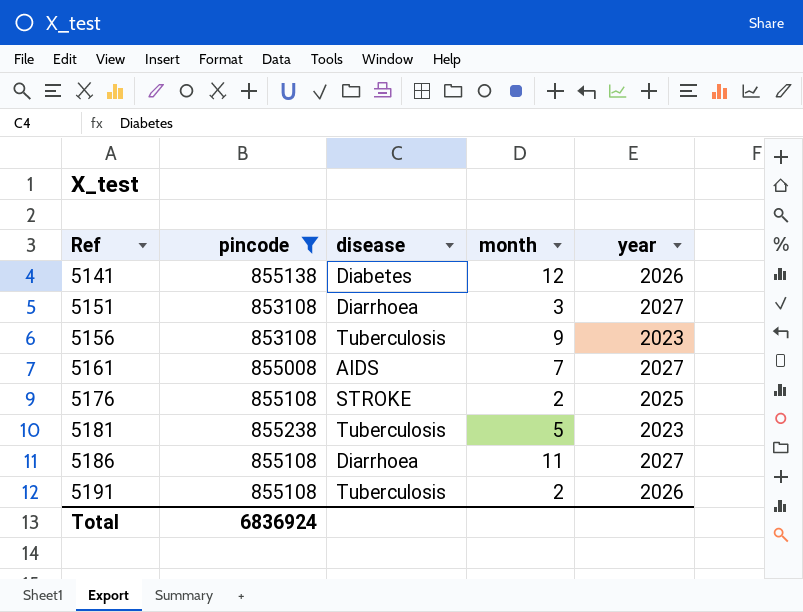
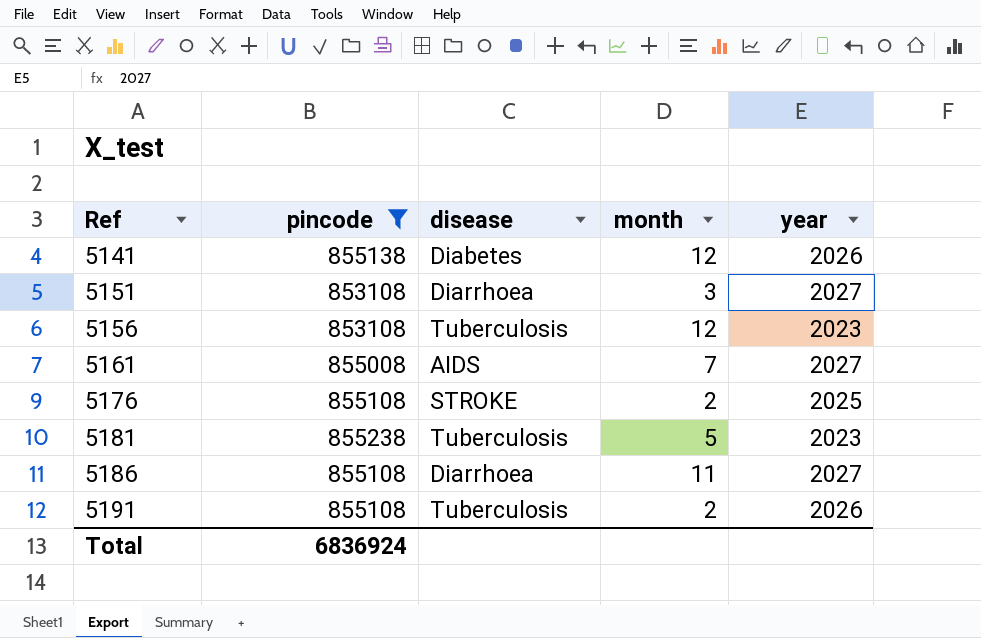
5156 | month: 9 -> 12

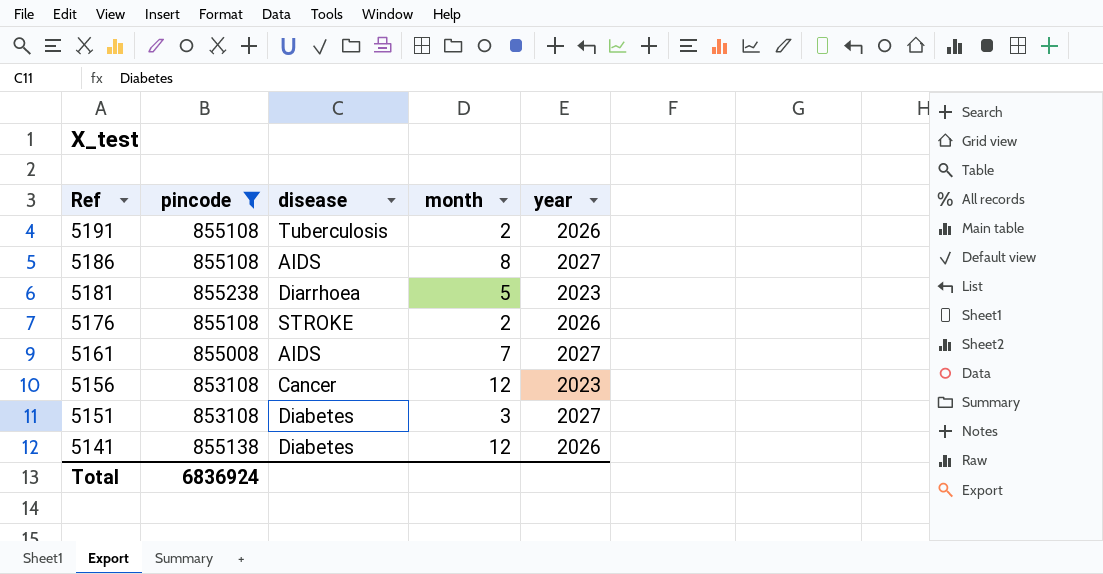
row order: Ref ascending -> Ref descending
5186 | disease: Diarrhoea -> AIDS
5186 | month: 11 -> 8
5181 | disease: Tuberculosis -> Diarrhoea
5176 | year: 2025 -> 2026
5156 | disease: Tuberculosis -> Cancer
5151 | disease: Diarrhoea -> Diabetes

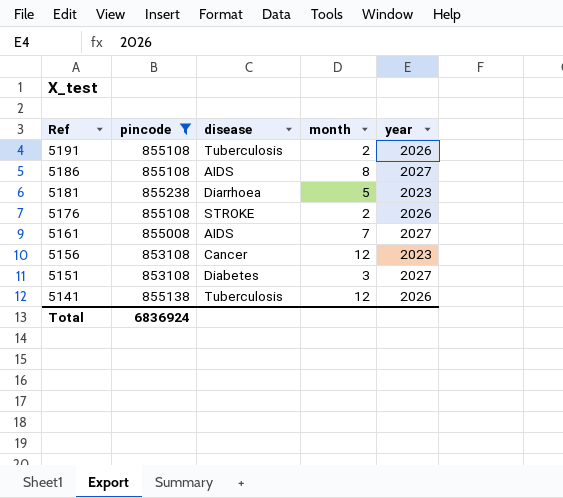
5141 | disease: Diabetes -> Tuberculosis

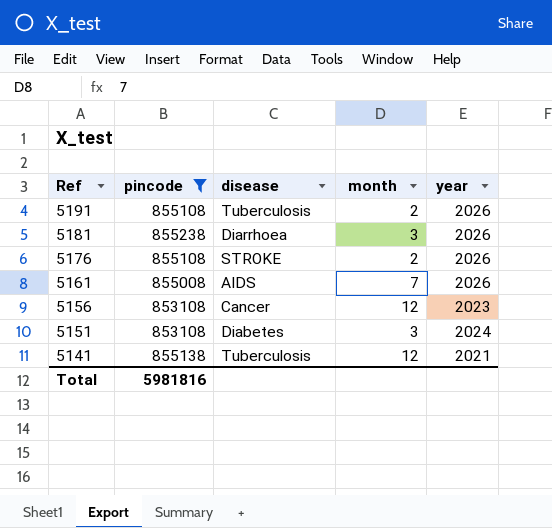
row 5186: 855108 | AIDS | 8 | 2027 -> none
5181 | month: 5 -> 3
5181 | year: 2023 -> 2026
5161 | year: 2027 -> 2026
5151 | year: 2027 -> 2024
5141 | year: 2026 -> 2021
Total | pincode: 6836924 -> 5981816

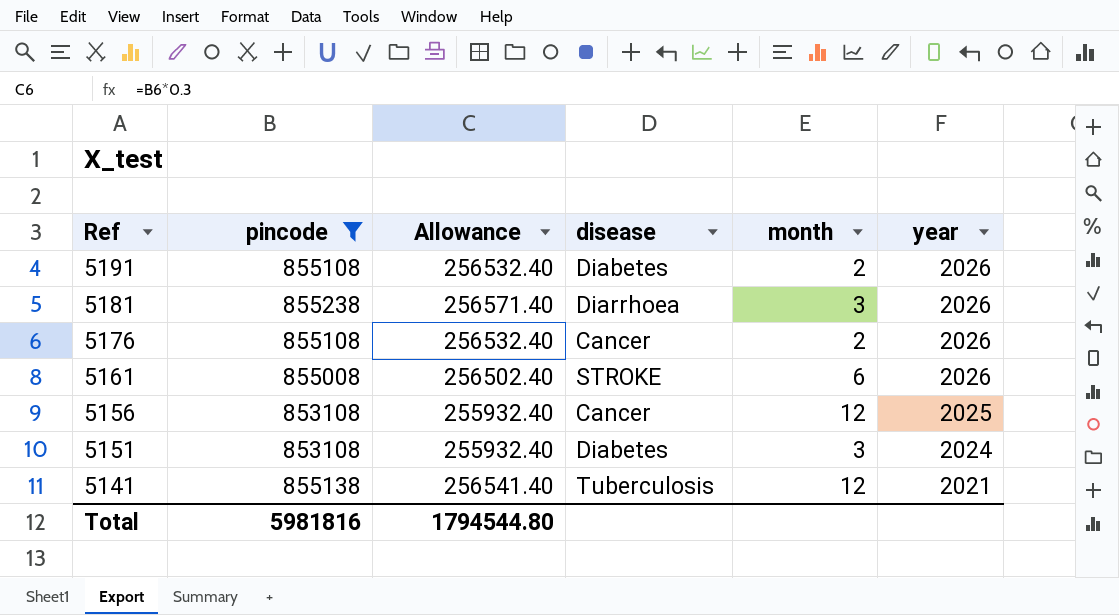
column Allowance | formula: none -> [pincode] * 0.3
5191 | disease: Tuberculosis -> Diabetes
5176 | disease: STROKE -> Cancer
5161 | disease: AIDS -> STROKE
5161 | month: 7 -> 6
5156 | year: 2023 -> 2025

